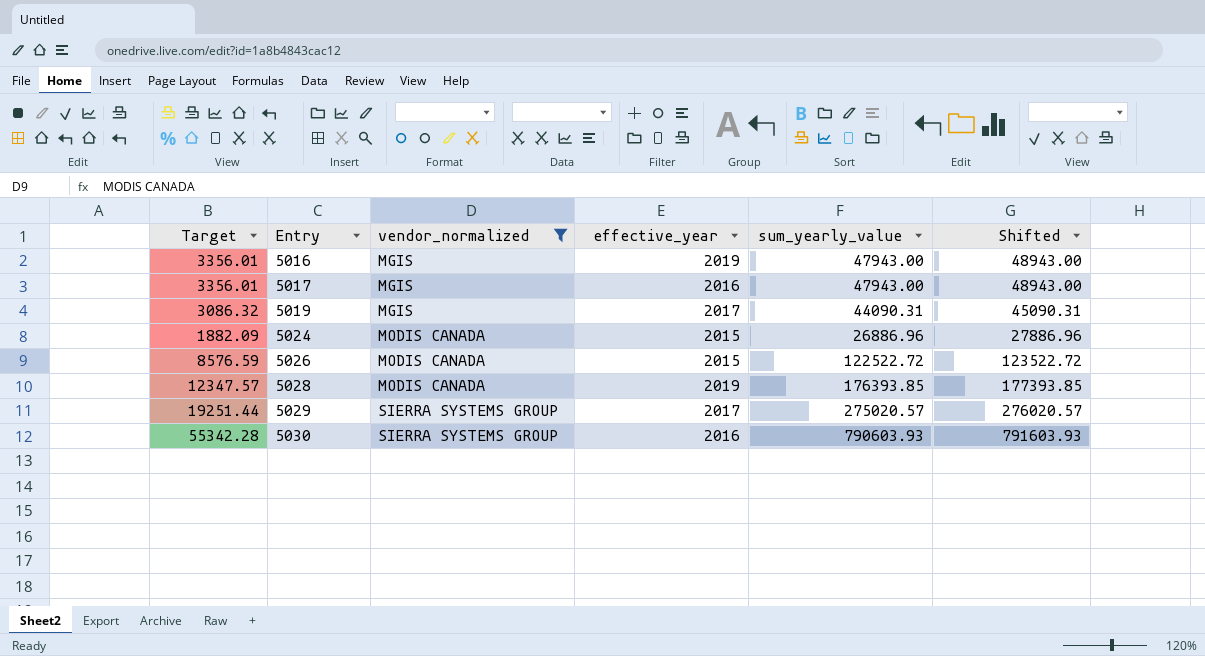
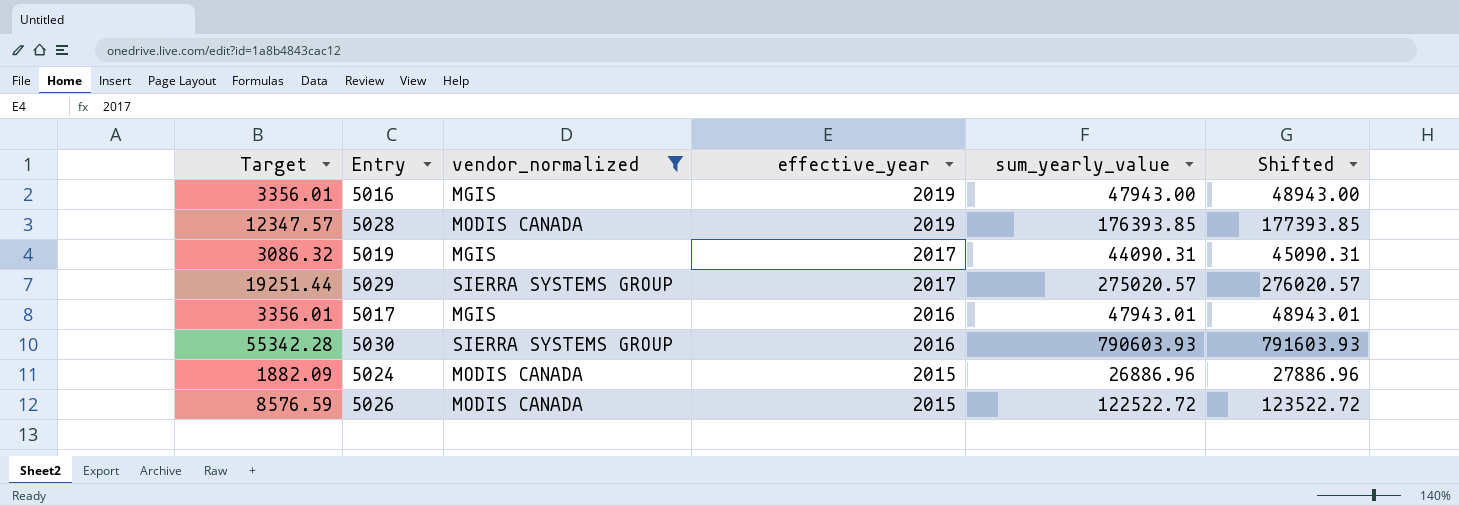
row order: Entry ascending -> effective_year descending
5017 | sum_yearly_value: 47943.00 -> 47943.01
5017 | Shifted: 48943.00 -> 48943.01

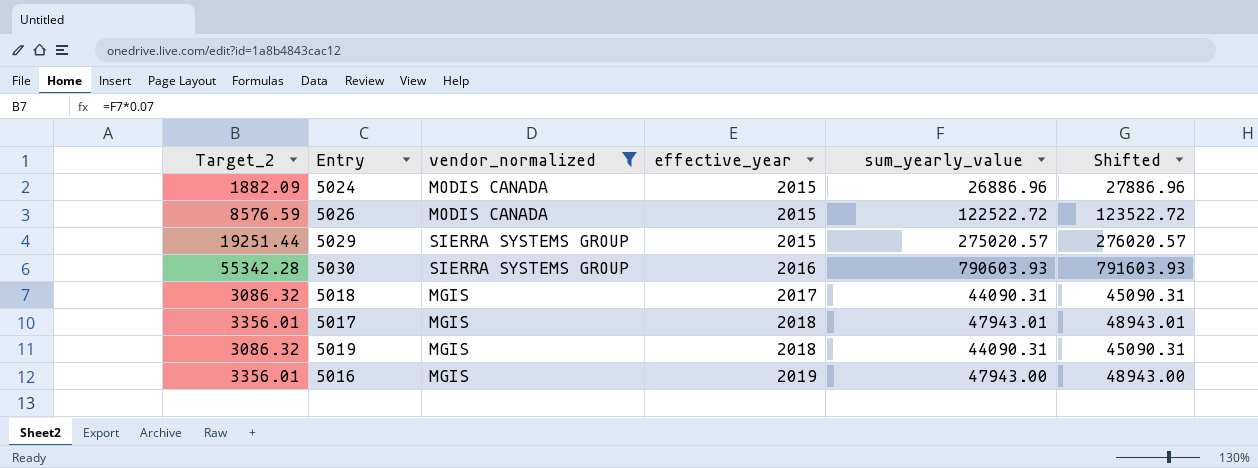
row order: effective_year descending -> effective_year ascending
column name: Target -> Target_2
row 5028: 12347.57 | MODIS CANADA | 2019 | 176393.85 | 177393.85 -> none
5029 | effective_year: 2017 -> 2015
row 5018: none -> 3086.32 | MGIS | 2017 | 44090.31 | 45090.31
5017 | effective_year: 2016 -> 2018
5019 | effective_year: 2017 -> 2018

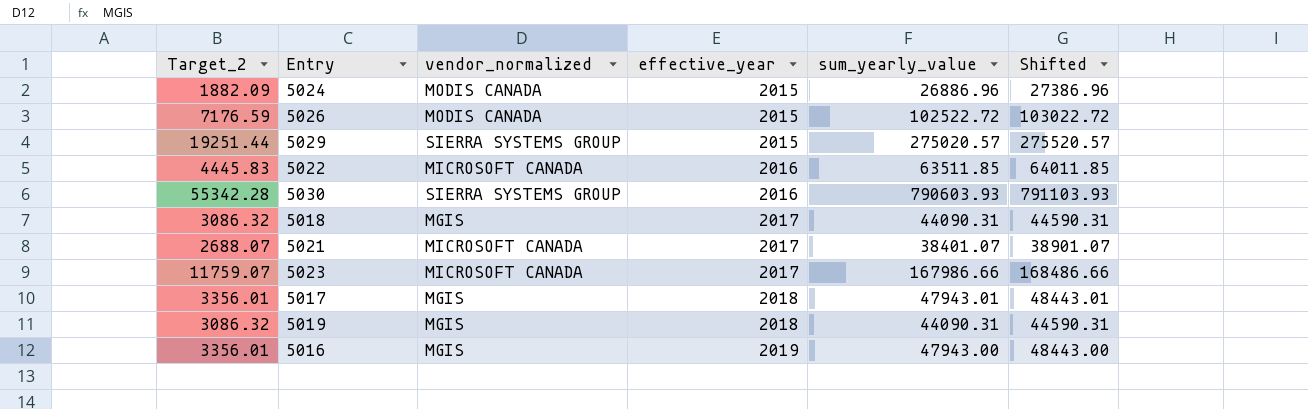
filter: vendor_normalized != MICROSOFT CANADA -> none
column Shifted | formula: [sum_yearly_value] + 1000 -> [sum_yearly_value] + 500
5026 | Target_2: 8576.59 -> 7176.59
5026 | sum_yearly_value: 122522.72 -> 102522.72

